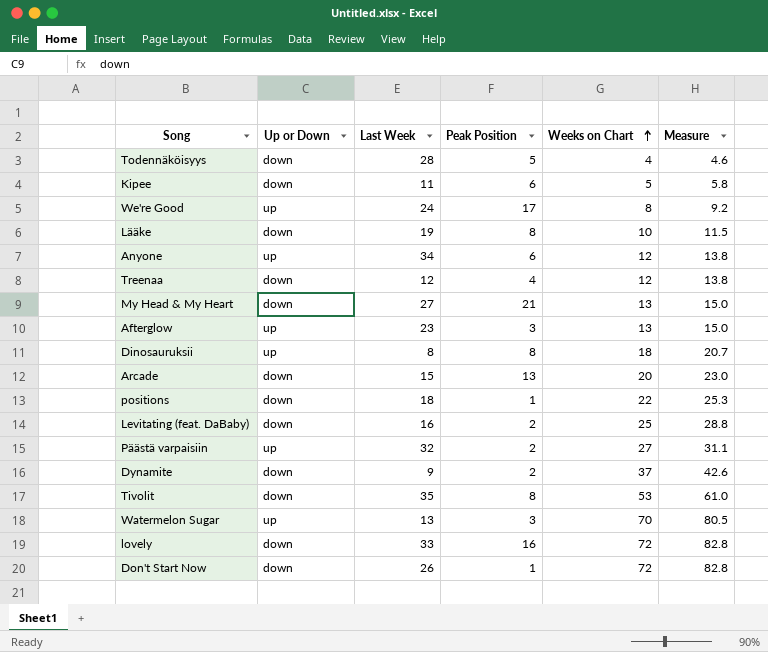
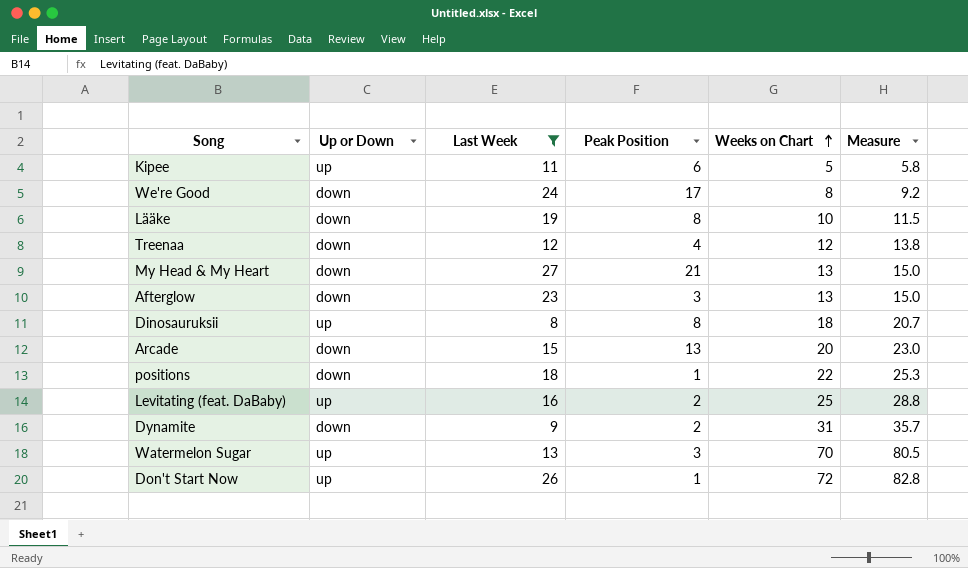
filter: none -> Last Week <= 27
Kipee | Up or Down: down -> up
We're Good | Up or Down: up -> down
Afterglow | Up or Down: up -> down
Levitating (feat. DaBaby) | Up or Down: down -> up
Dynamite | Weeks on Chart: 37 -> 31
Dynamite | Measure: 42.6 -> 35.7
Don't Start Now | Up or Down: down -> up

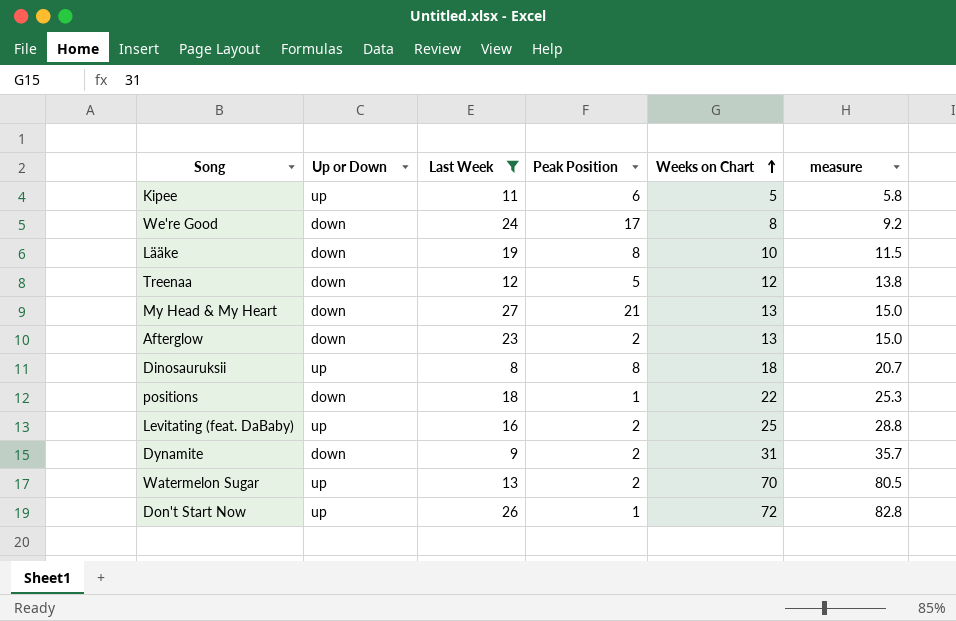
column name: Measure -> measure
row Arcade: down | 15 | 13 | 20 | 23.0 -> none
Treenaa | Peak Position: 4 -> 5
Afterglow | Peak Position: 3 -> 2
Watermelon Sugar | Peak Position: 3 -> 2

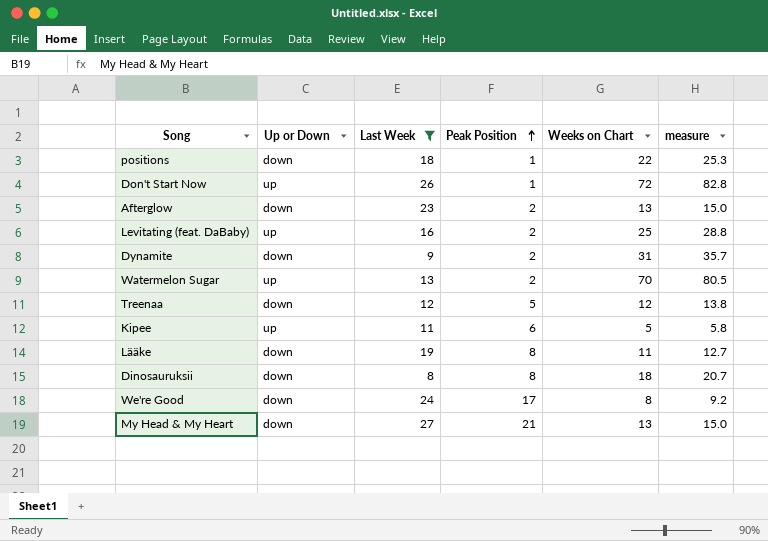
row order: Weeks on Chart ascending -> Peak Position ascending
Lääke | Weeks on Chart: 10 -> 11
Lääke | measure: 11.5 -> 12.7
Dinosauruksii | Up or Down: up -> down

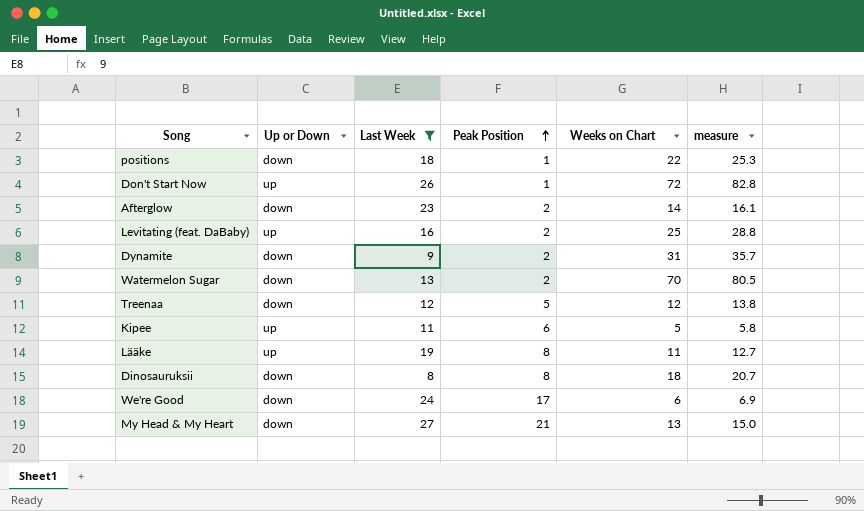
Afterglow | Weeks on Chart: 13 -> 14
Afterglow | measure: 15.0 -> 16.1
Watermelon Sugar | Up or Down: up -> down
Lääke | Up or Down: down -> up
We're Good | Weeks on Chart: 8 -> 6
We're Good | measure: 9.2 -> 6.9

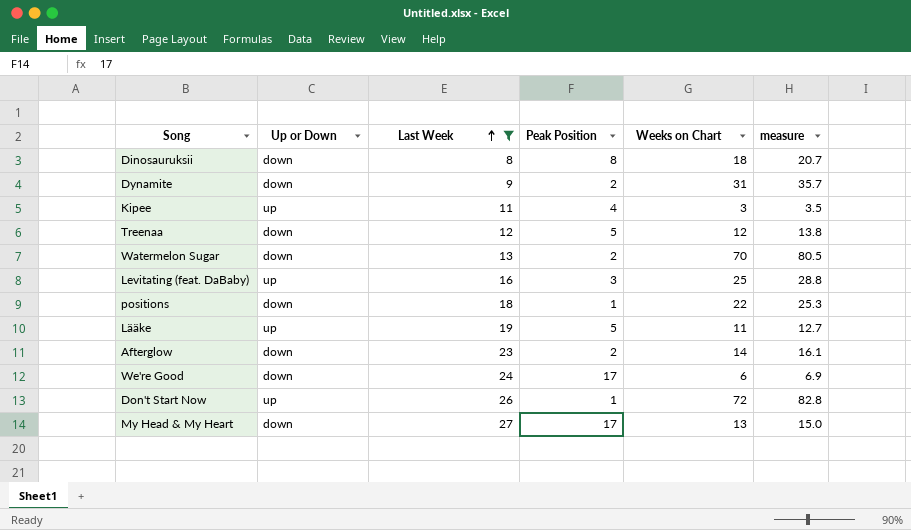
row order: Peak Position ascending -> Last Week ascending
Kipee | Peak Position: 6 -> 4
Kipee | Weeks on Chart: 5 -> 3
Kipee | measure: 5.8 -> 3.5
Levitating (feat. DaBaby) | Peak Position: 2 -> 3
Lääke | Peak Position: 8 -> 5
My Head & My Heart | Peak Position: 21 -> 17

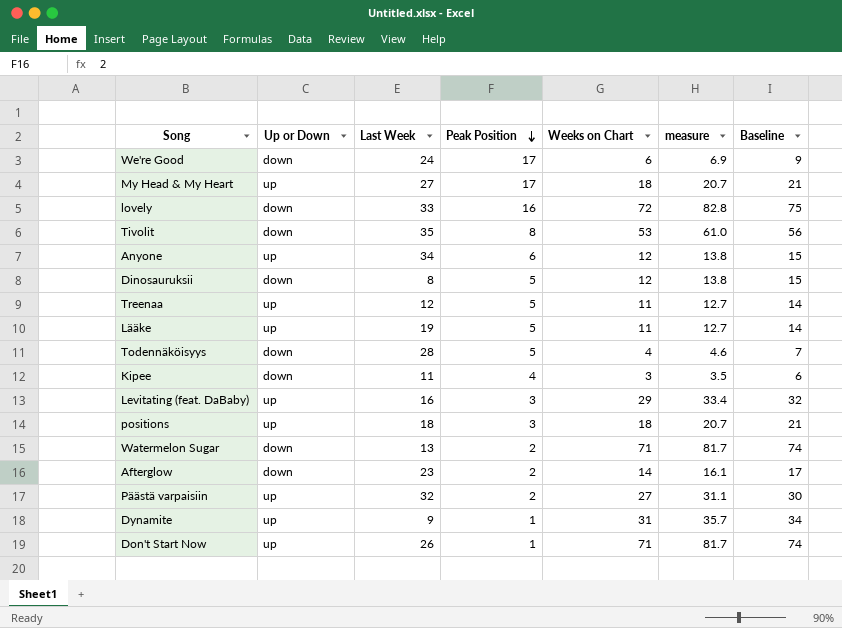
filter: Last Week <= 27 -> none
row order: Last Week ascending -> Peak Position descending
column Baseline | formula: none -> [Weeks on Chart] + 3
My Head & My Heart | Up or Down: down -> up
My Head & My Heart | Weeks on Chart: 13 -> 18
My Head & My Heart | measure: 15.0 -> 20.7
Dinosauruksii | Peak Position: 8 -> 5
Dinosauruksii | Weeks on Chart: 18 -> 12
Dinosauruksii | measure: 20.7 -> 13.8
Treenaa | Up or Down: down -> up
Treenaa | Weeks on Chart: 12 -> 11
Treenaa | measure: 13.8 -> 12.7
Kipee | Up or Down: up -> down
Levitating (feat. DaBaby) | Weeks on Chart: 25 -> 29
Levitating (feat. DaBaby) | measure: 28.8 -> 33.4
positions | Up or Down: down -> up
positions | Peak Position: 1 -> 3
positions | Weeks on Chart: 22 -> 18
positions | measure: 25.3 -> 20.7
Watermelon Sugar | Weeks on Chart: 70 -> 71
Watermelon Sugar | measure: 80.5 -> 81.7
Dynamite | Up or Down: down -> up
Dynamite | Peak Position: 2 -> 1
Don't Start Now | Weeks on Chart: 72 -> 71
Don't Start Now | measure: 82.8 -> 81.7

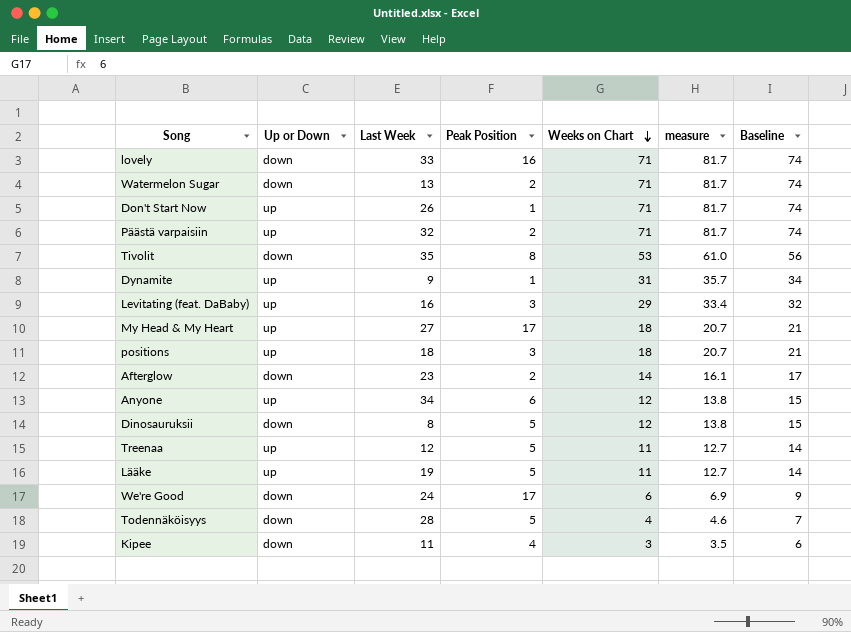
row order: Peak Position descending -> Weeks on Chart descending
lovely | Weeks on Chart: 72 -> 71
lovely | measure: 82.8 -> 81.7
lovely | Baseline: 75 -> 74
Päästä varpaisiin | Weeks on Chart: 27 -> 71
Päästä varpaisiin | measure: 31.1 -> 81.7
Päästä varpaisiin | Baseline: 30 -> 74

